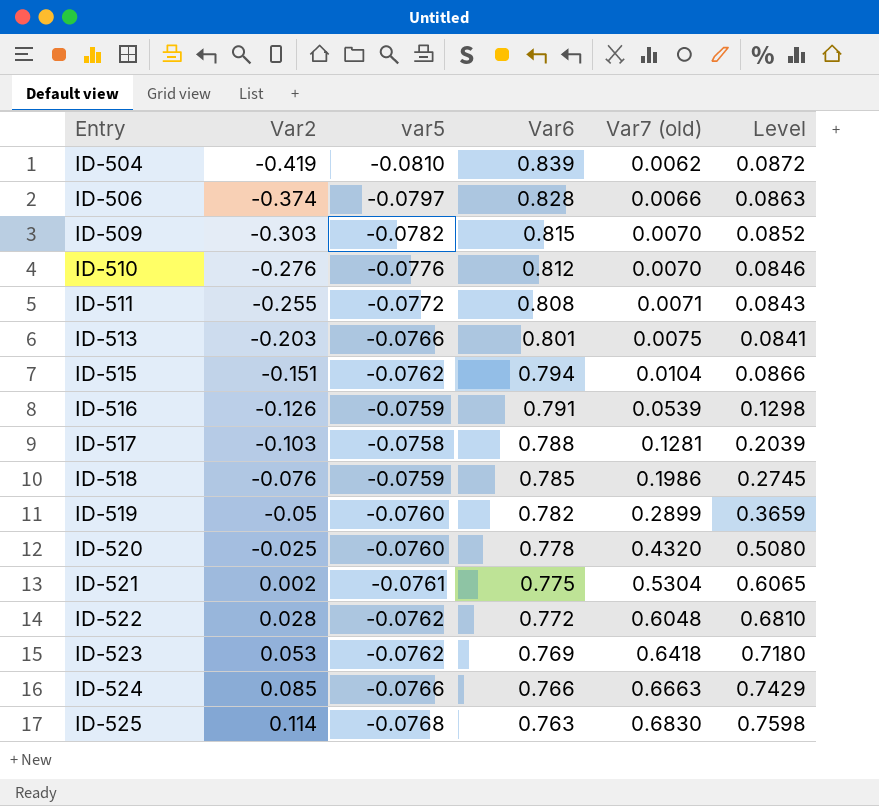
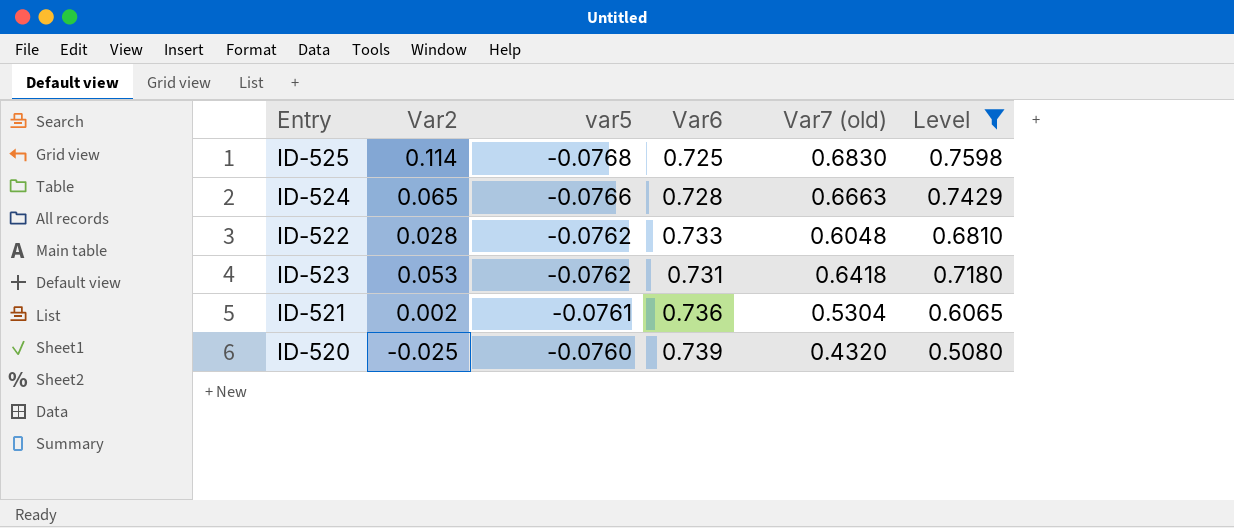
filter: none -> Level >= 0.5080
row order: Entry ascending -> var5 ascending
ID-525 | Var6: 0.763 -> 0.725
ID-524 | Var2: 0.085 -> 0.065
ID-524 | Var6: 0.766 -> 0.728
ID-522 | Var6: 0.772 -> 0.733
ID-523 | Var6: 0.769 -> 0.731
ID-521 | Var6: 0.775 -> 0.736
ID-520 | Var6: 0.778 -> 0.739

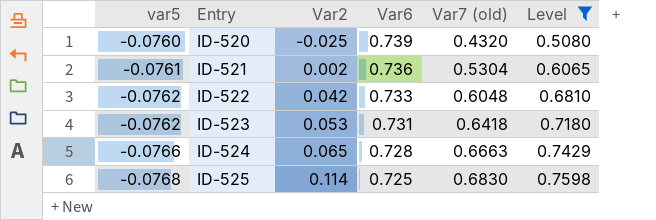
row order: var5 ascending -> var5 descending
column var5 | position: 3 -> 1
ID-522 | Var2: 0.028 -> 0.042

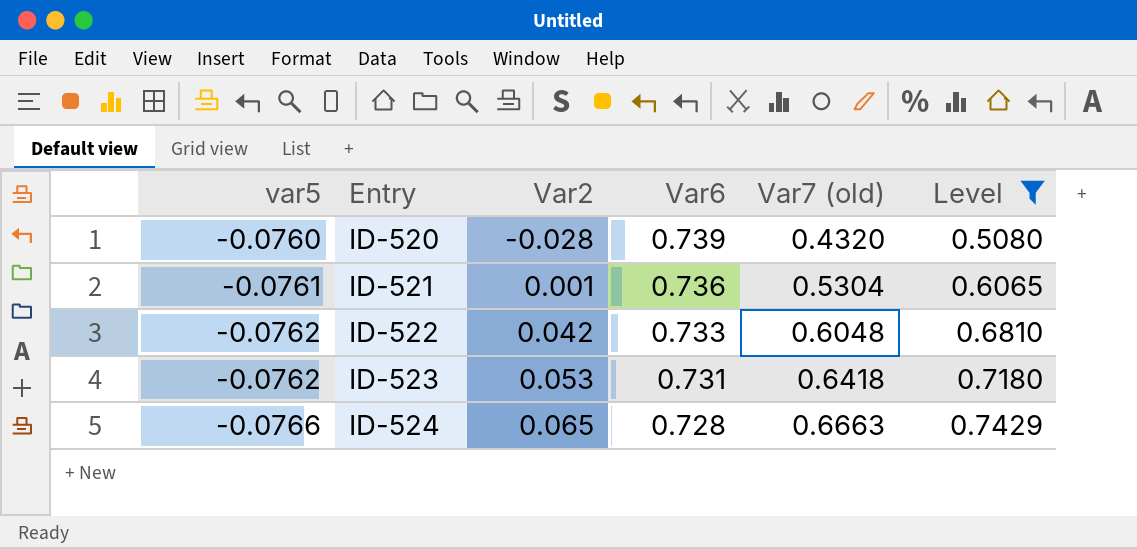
row ID-525: -0.0768 | 0.114 | 0.725 | 0.6830 | 0.7598 -> none
ID-520 | Var2: -0.025 -> -0.028
ID-521 | Var2: 0.002 -> 0.001

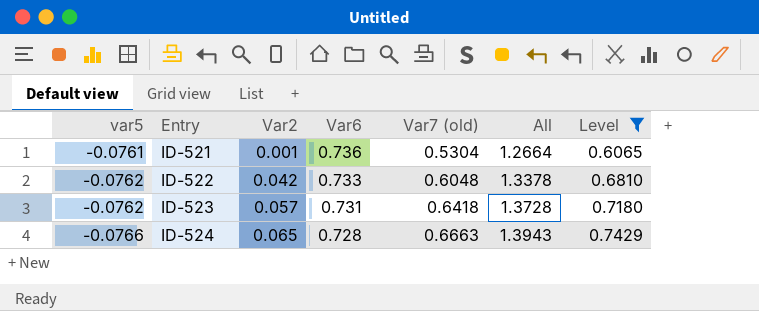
column All | formula: none -> [Var6] + [Var7 (old)]
row ID-520: -0.0760 | -0.028 | 0.739 | 0.4320 | 0.5080 -> none
ID-523 | Var2: 0.053 -> 0.057

